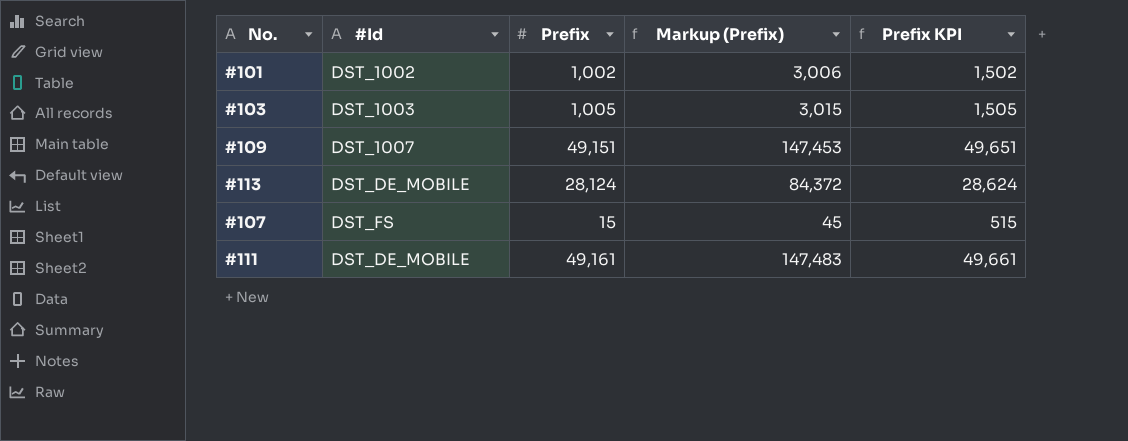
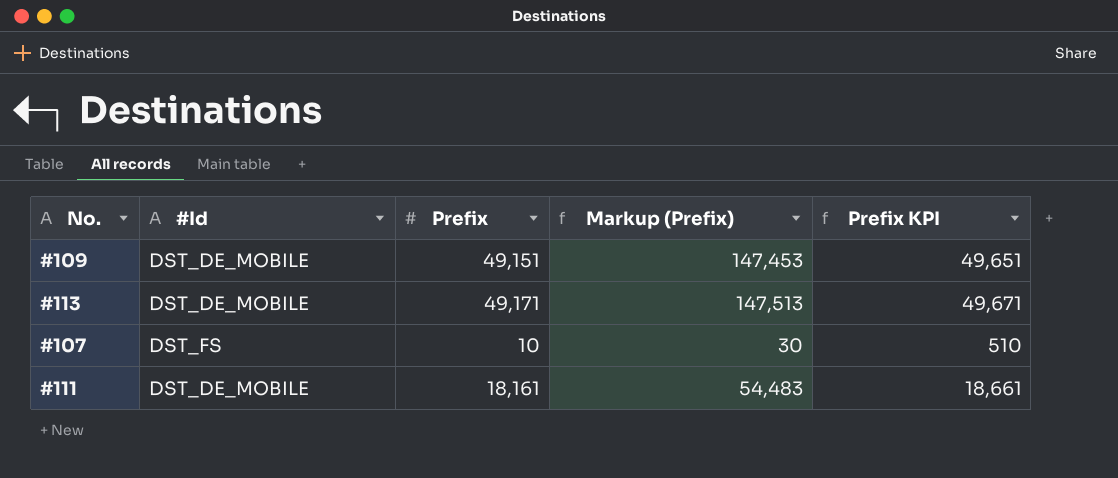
row #101: DST_1002 | 1,002 | 3,006 | 1,502 -> none
row #103: DST_1003 | 1,005 | 3,015 | 1,505 -> none
#109 | #Id: DST_1007 -> DST_DE_MOBILE
#113 | Prefix: 28,124 -> 49,171
#113 | Markup (Prefix): 84,372 -> 147,513
#113 | Prefix KPI: 28,624 -> 49,671
#107 | Prefix: 15 -> 10
#107 | Markup (Prefix): 45 -> 30
#107 | Prefix KPI: 515 -> 510
#111 | Prefix: 49,161 -> 18,161
#111 | Markup (Prefix): 147,483 -> 54,483
#111 | Prefix KPI: 49,661 -> 18,661

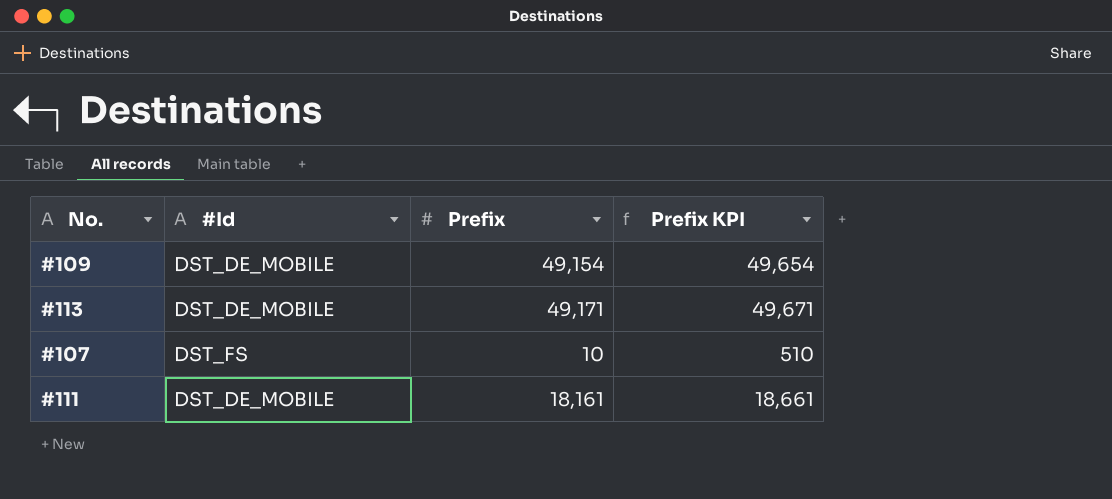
column Markup (Prefix) | formula: [Prefix] * 3 -> none
#109 | Prefix: 49,151 -> 49,154
#109 | Prefix KPI: 49,651 -> 49,654

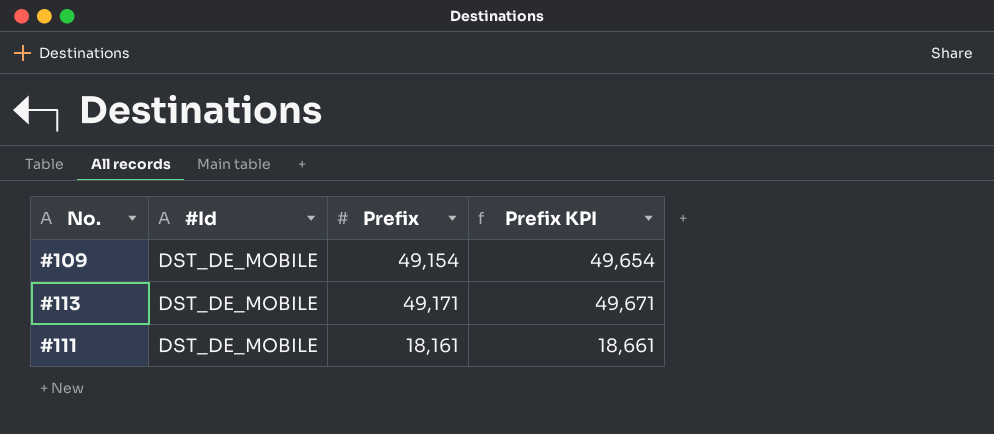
row #107: DST_FS | 10 | 510 -> none

